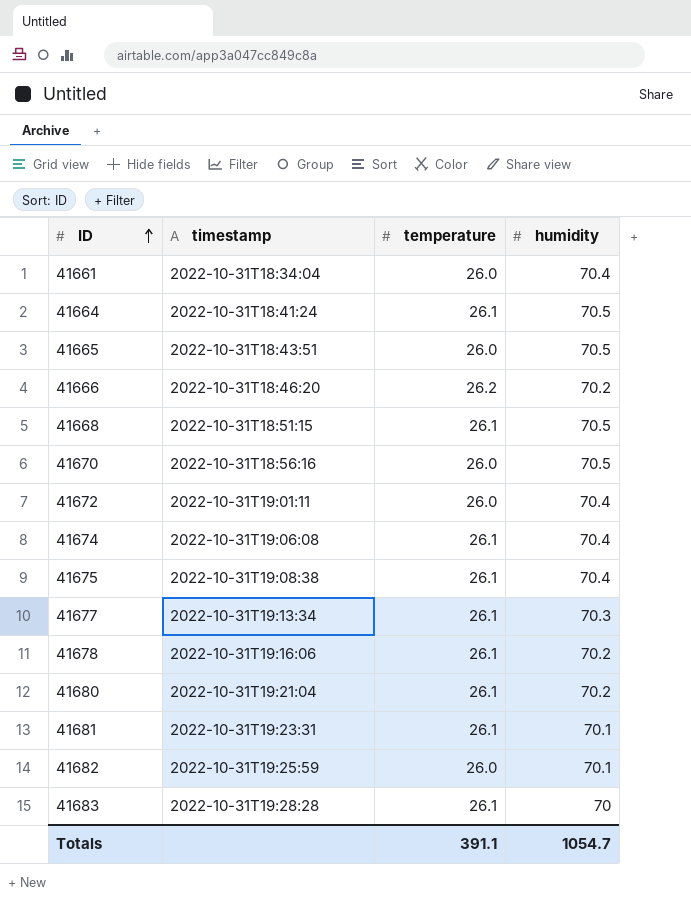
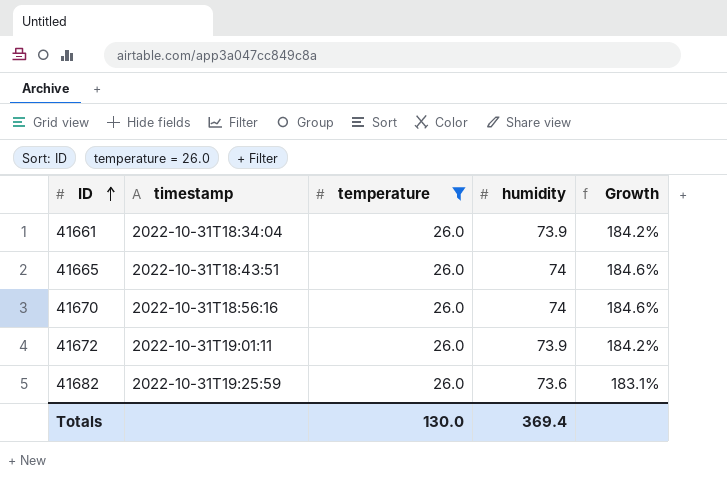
filter: none -> temperature = 26.0
column Growth | formula: none -> ([humidity] - [temperature]) / [temperature]
41661 | humidity: 70.4 -> 73.9
41665 | humidity: 70.5 -> 74
41670 | humidity: 70.5 -> 74
41672 | humidity: 70.4 -> 73.9
41682 | humidity: 70.1 -> 73.6
Totals | temperature: 391.1 -> 130.0
Totals | humidity: 1054.7 -> 369.4

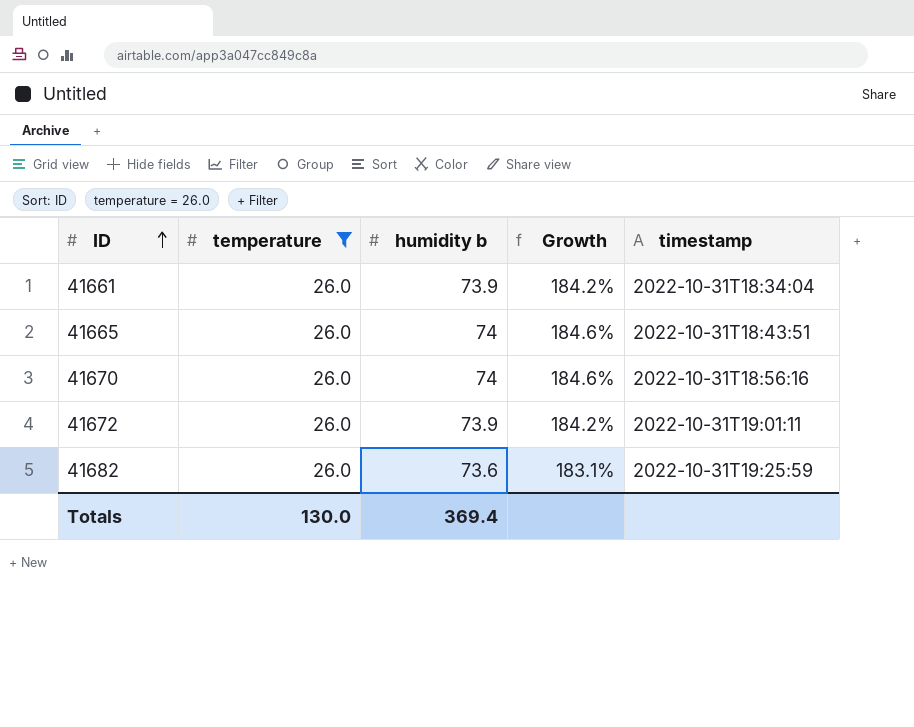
column name: humidity -> humidity b
column timestamp | position: 2 -> 5

